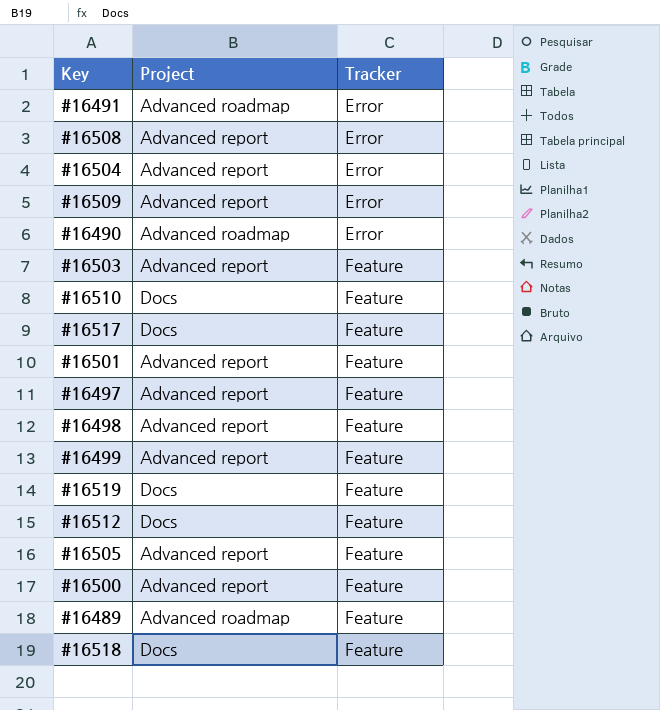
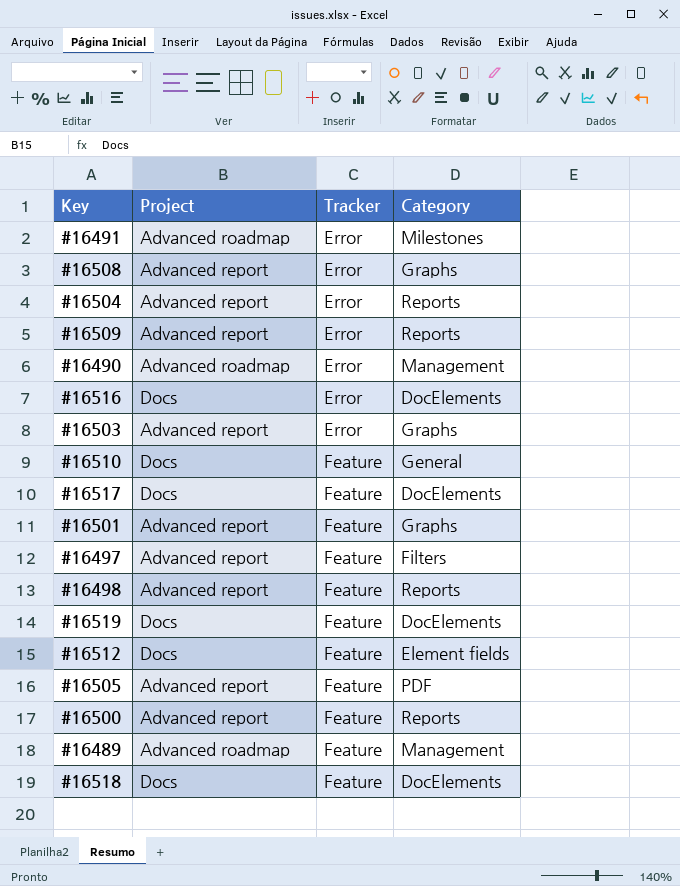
column Category | position: none -> 4
row #16499: Advanced report | Feature -> none
row #16516: none -> Docs | Error | DocElements
#16503 | Tracker: Feature -> Error

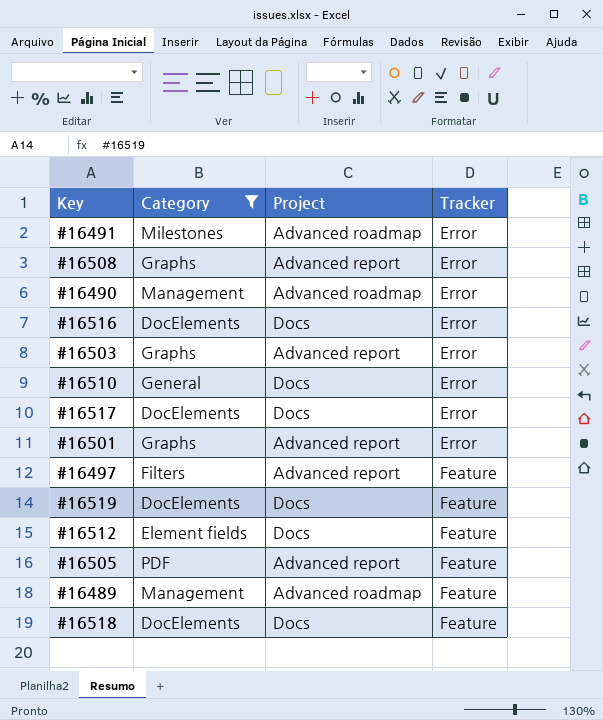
filter: none -> Category != Reports
column Category | position: 4 -> 2
#16510 | Tracker: Feature -> Error
#16517 | Tracker: Feature -> Error
#16501 | Tracker: Feature -> Error

